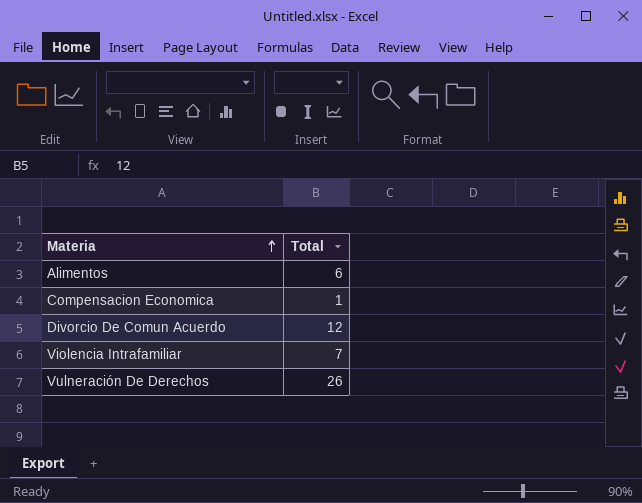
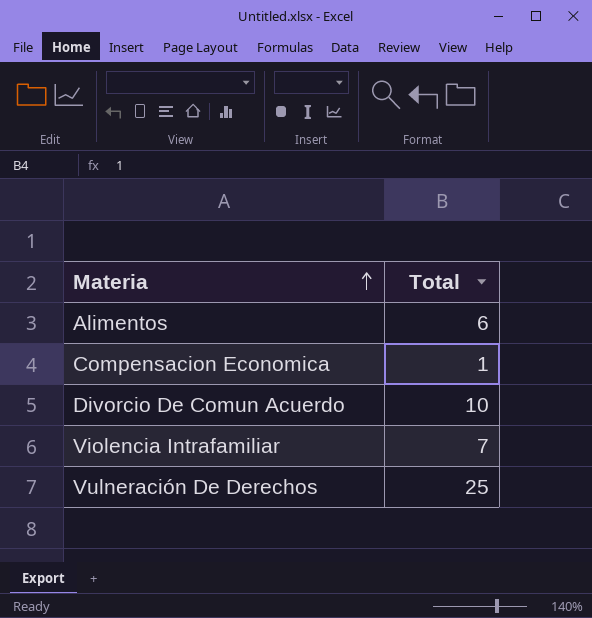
Divorcio De Comun Acuerdo | Total: 12 -> 10
Vulneración De Derechos | Total: 26 -> 25

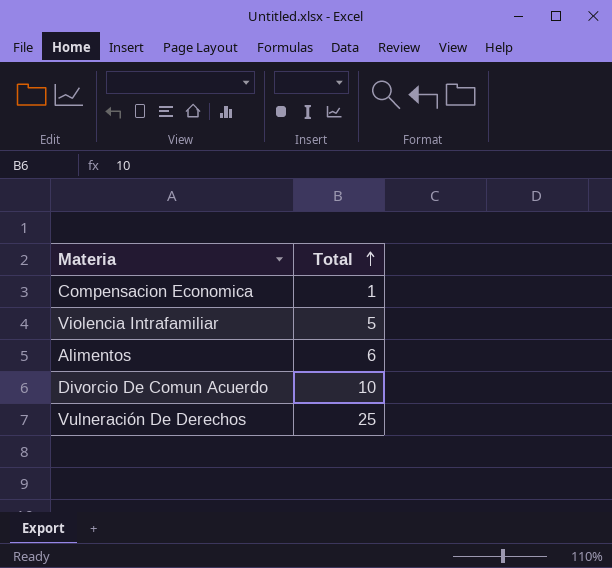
row order: Materia ascending -> Total ascending
Violencia Intrafamiliar | Total: 7 -> 5

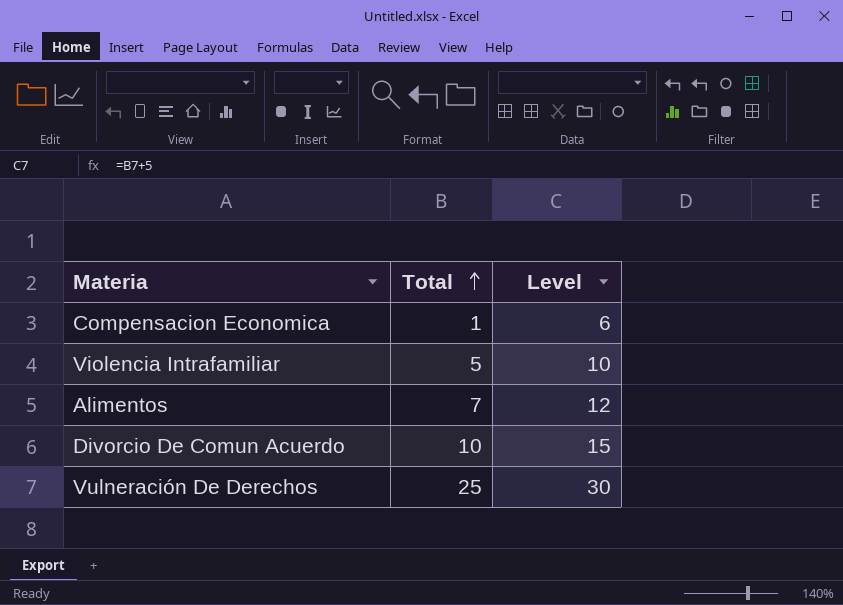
column Level | formula: none -> [Total] + 5
Alimentos | Total: 6 -> 7

